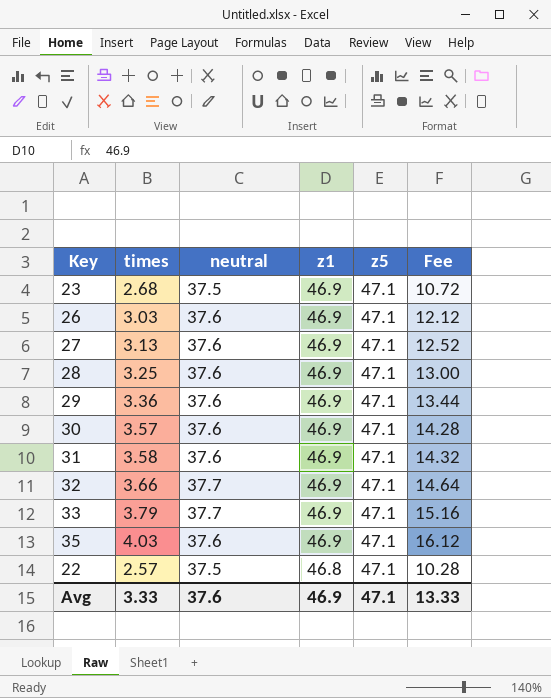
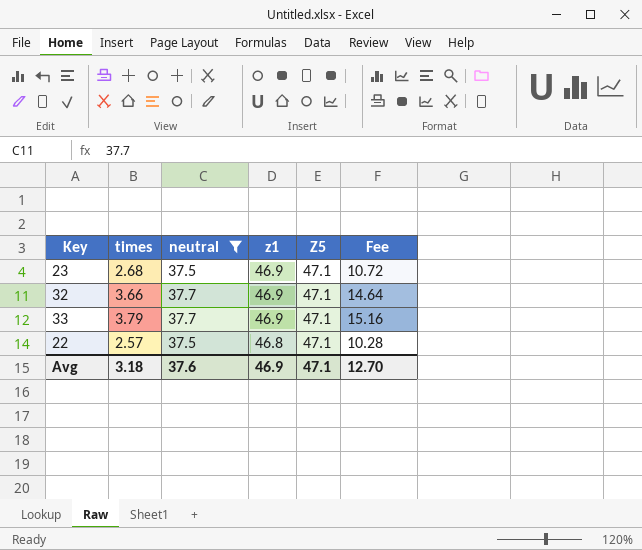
filter: none -> neutral != 37.6
column name: z5 -> Z5
Avg | times: 3.33 -> 3.18
Avg | Fee: 13.33 -> 12.70

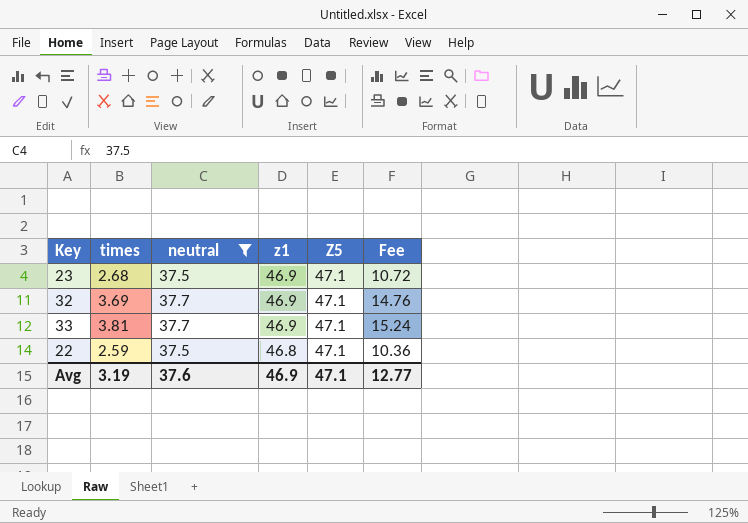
32 | times: 3.66 -> 3.69
32 | Fee: 14.64 -> 14.76
33 | times: 3.79 -> 3.81
33 | Fee: 15.16 -> 15.24
22 | times: 2.57 -> 2.59
22 | Fee: 10.28 -> 10.36
Avg | times: 3.18 -> 3.19
Avg | Fee: 12.70 -> 12.77

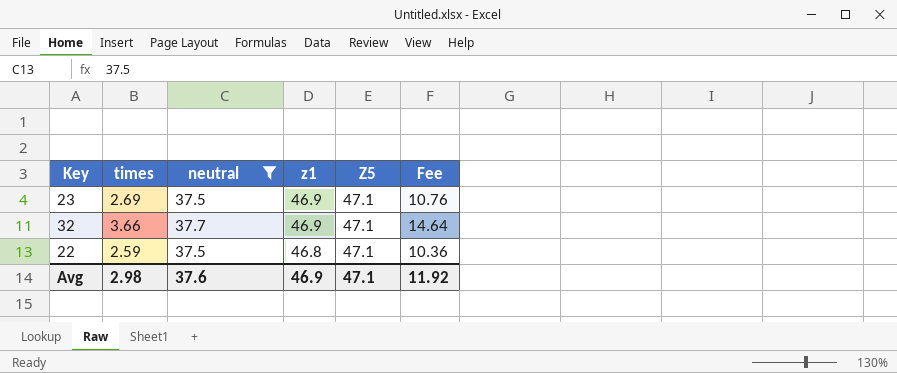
row 33: 3.81 | 37.7 | 46.9 | 47.1 | 15.24 -> none
23 | times: 2.68 -> 2.69
23 | Fee: 10.72 -> 10.76
32 | times: 3.69 -> 3.66
32 | Fee: 14.76 -> 14.64
Avg | times: 3.19 -> 2.98
Avg | Fee: 12.77 -> 11.92

